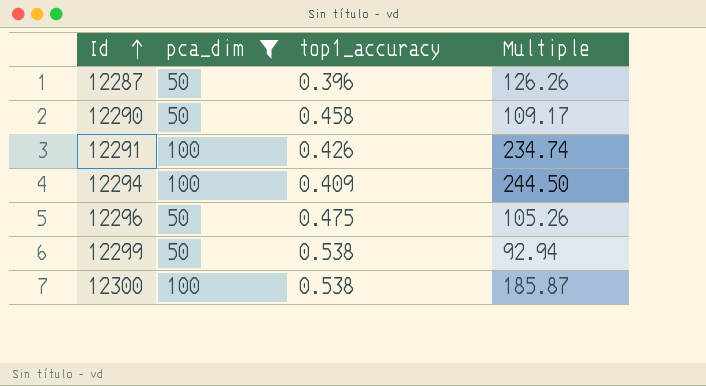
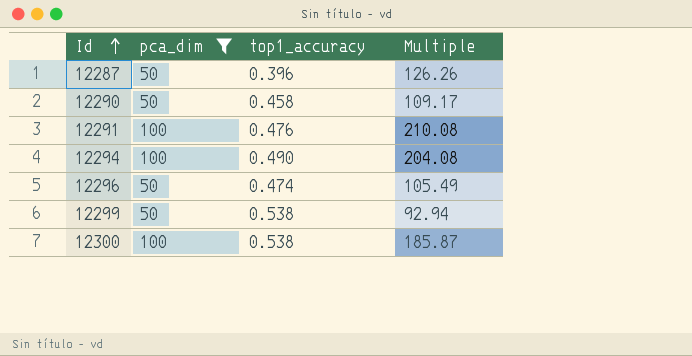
12291 | top1_accuracy: 0.426 -> 0.476
12291 | Multiple: 234.74 -> 210.08
12294 | top1_accuracy: 0.409 -> 0.490
12294 | Multiple: 244.50 -> 204.08
12296 | top1_accuracy: 0.475 -> 0.474
12296 | Multiple: 105.26 -> 105.49

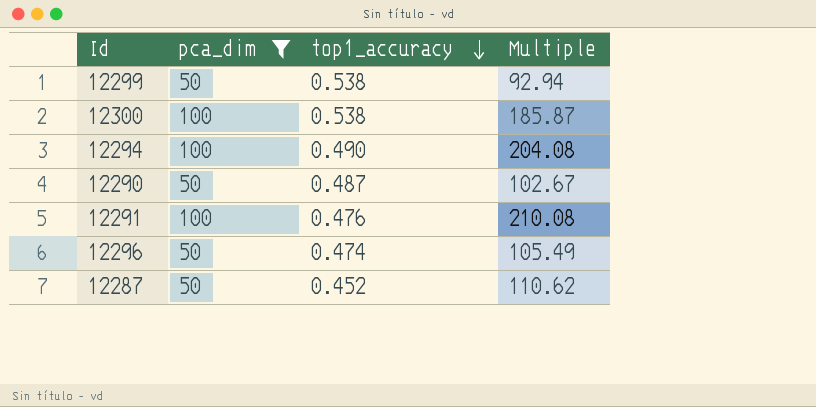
row order: Id ascending -> top1_accuracy descending
12290 | top1_accuracy: 0.458 -> 0.487
12290 | Multiple: 109.17 -> 102.67
12287 | top1_accuracy: 0.396 -> 0.452
12287 | Multiple: 126.26 -> 110.62

